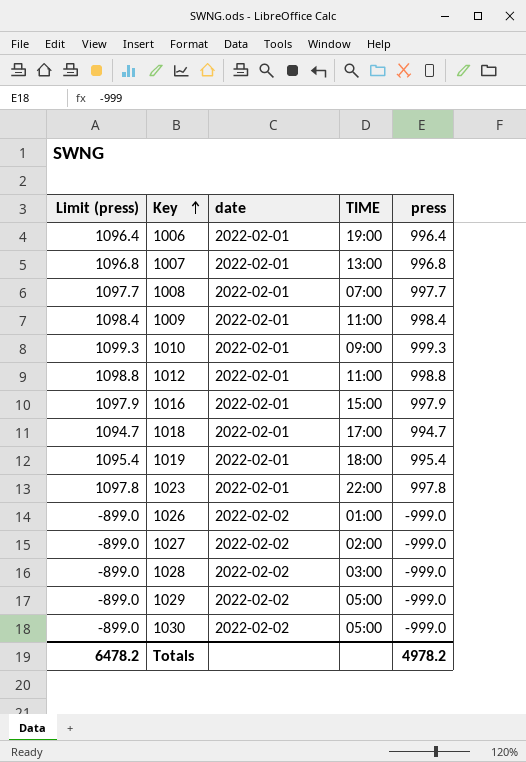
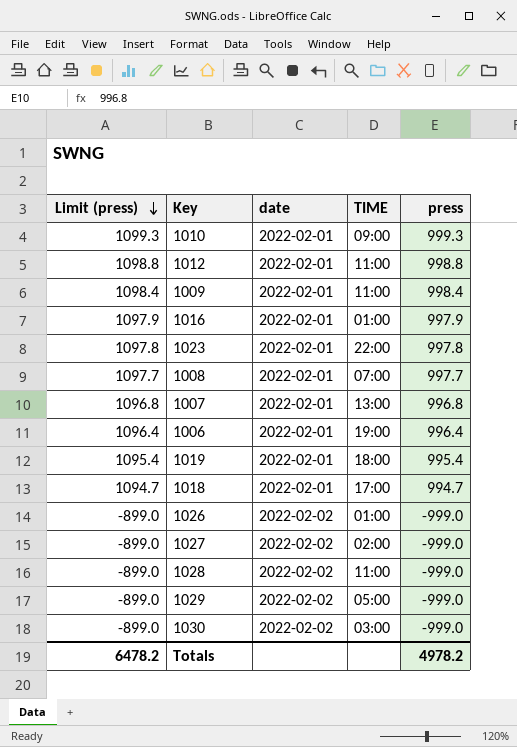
row order: Key ascending -> Limit (press) descending
1016 | TIME: 15:00 -> 01:00
1028 | TIME: 03:00 -> 11:00
1030 | TIME: 05:00 -> 03:00

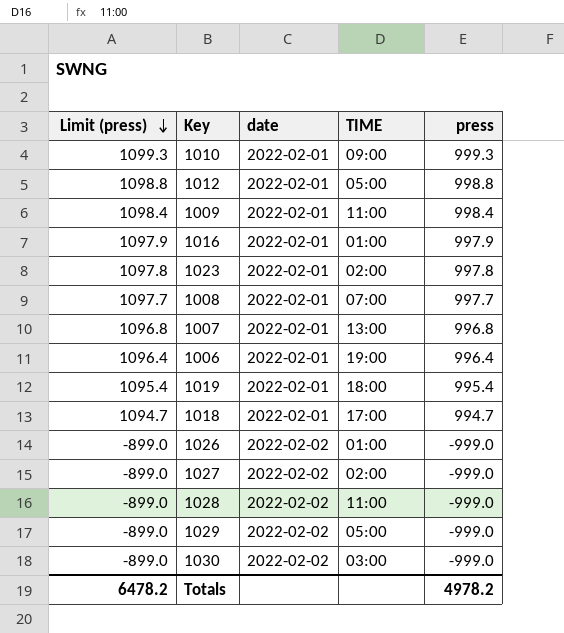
1012 | TIME: 11:00 -> 05:00
1023 | TIME: 22:00 -> 02:00

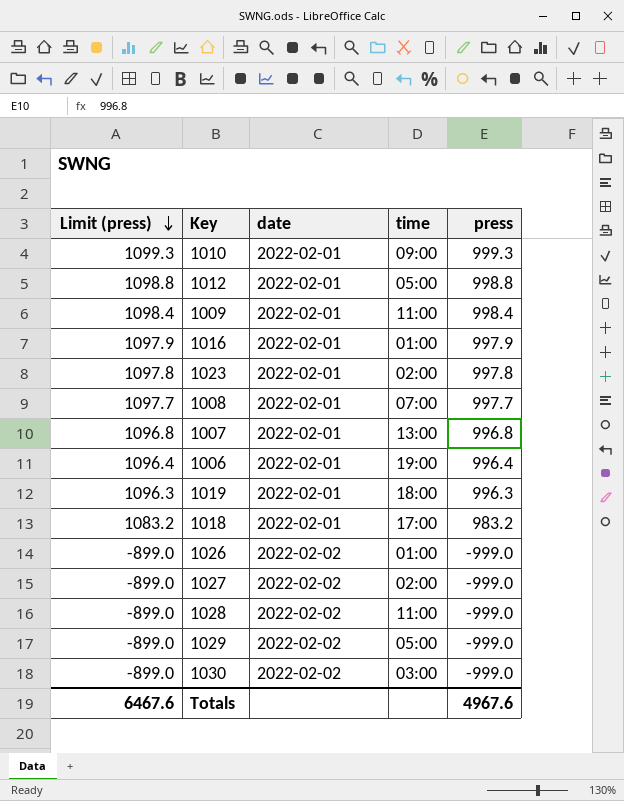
column name: TIME -> time
1019 | Limit (press): 1095.4 -> 1096.3
1019 | press: 995.4 -> 996.3
1018 | Limit (press): 1094.7 -> 1083.2
1018 | press: 994.7 -> 983.2
Totals | Limit (press): 6478.2 -> 6467.6
Totals | press: 4978.2 -> 4967.6

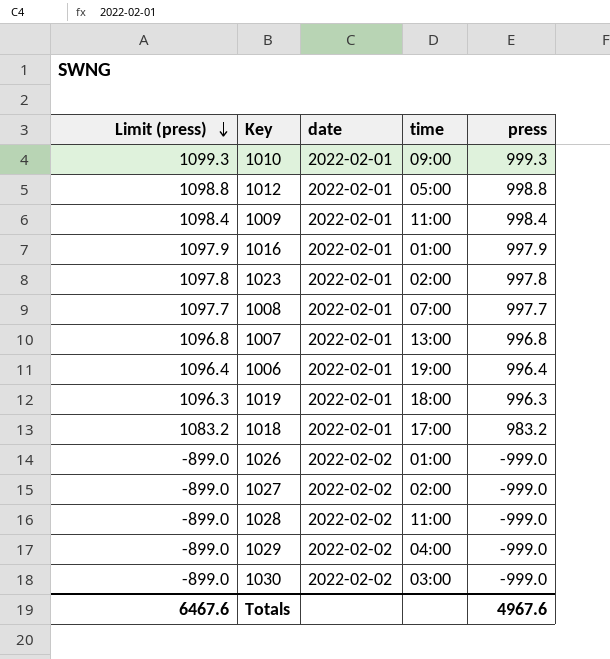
1029 | time: 05:00 -> 04:00

